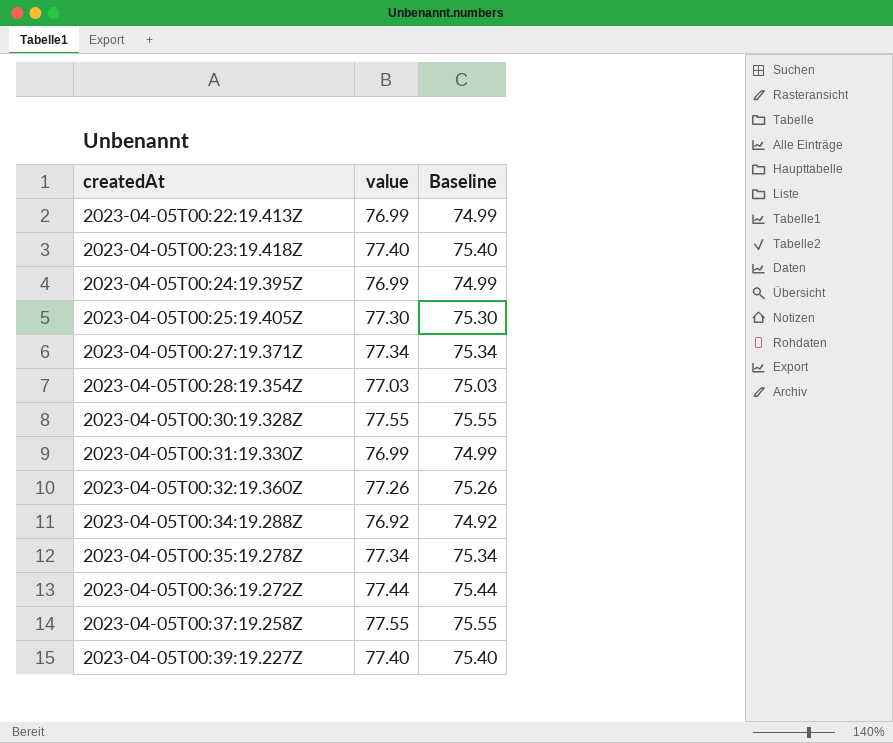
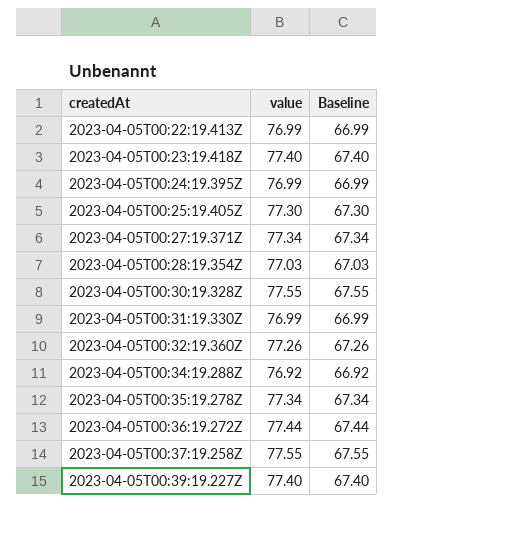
column Baseline | formula: [value] - 2 -> [value] - 10

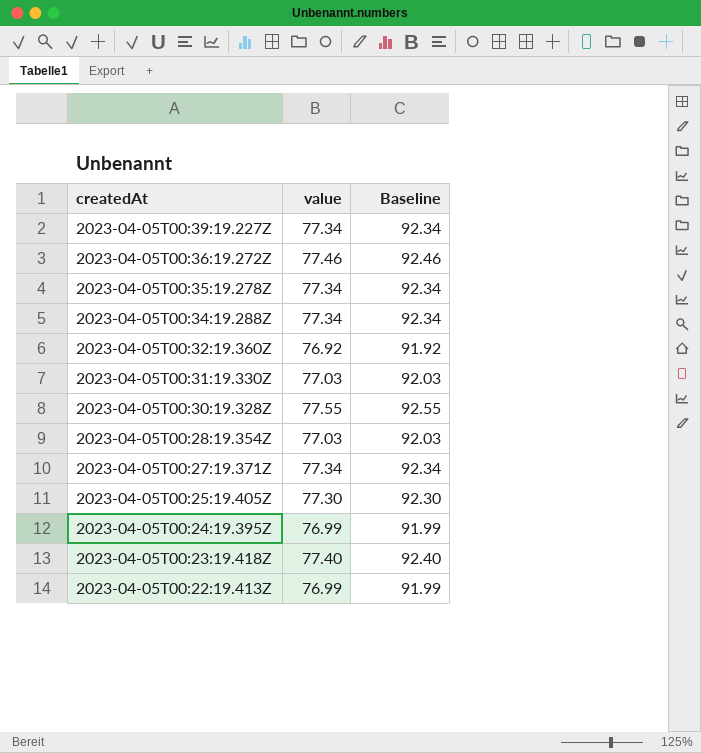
row order: createdAt ascending -> createdAt descending
column Baseline | formula: [value] - 10 -> [value] + 15
row 2023-04-05T00:37:19.258Z: 77.55 | 67.55 -> none
2023-04-05T00:39:19.227Z | value: 77.40 -> 77.34
2023-04-05T00:36:19.272Z | value: 77.44 -> 77.46
2023-04-05T00:34:19.288Z | value: 76.92 -> 77.34
2023-04-05T00:32:19.360Z | value: 77.26 -> 76.92
2023-04-05T00:31:19.330Z | value: 76.99 -> 77.03

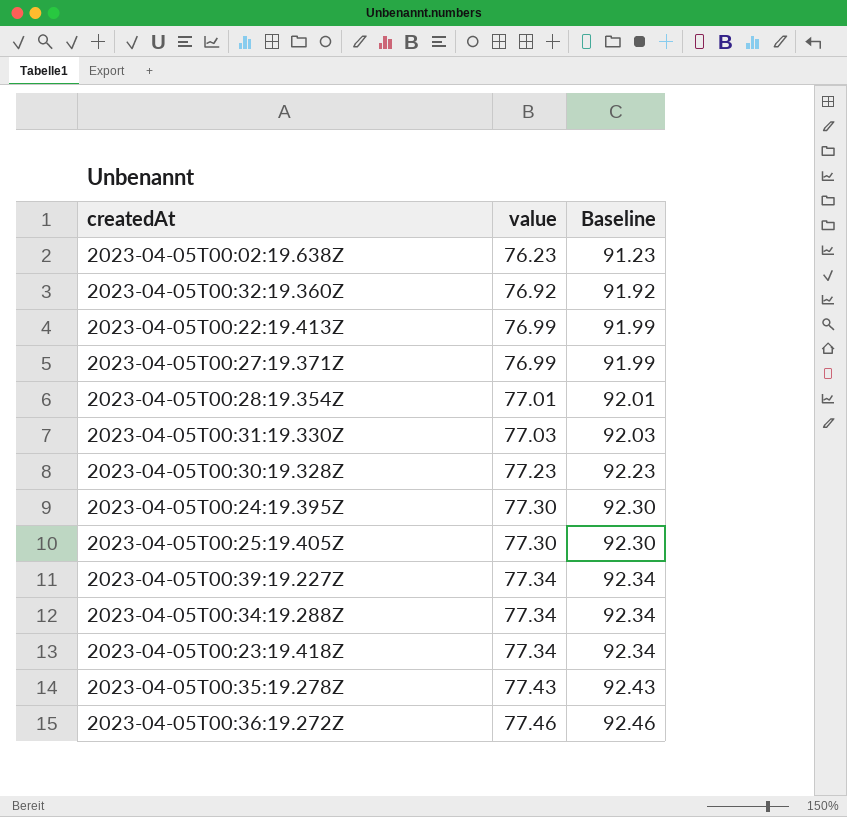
row order: createdAt descending -> value ascending
row 2023-04-05T00:02:19.638Z: none -> 76.23 | 91.23
2023-04-05T00:27:19.371Z | value: 77.34 -> 76.99
2023-04-05T00:27:19.371Z | Baseline: 92.34 -> 91.99
2023-04-05T00:28:19.354Z | value: 77.03 -> 77.01
2023-04-05T00:28:19.354Z | Baseline: 92.03 -> 92.01
2023-04-05T00:30:19.328Z | value: 77.55 -> 77.23
2023-04-05T00:30:19.328Z | Baseline: 92.55 -> 92.23
2023-04-05T00:24:19.395Z | value: 76.99 -> 77.30
2023-04-05T00:24:19.395Z | Baseline: 91.99 -> 92.30
2023-04-05T00:23:19.418Z | value: 77.40 -> 77.34
2023-04-05T00:23:19.418Z | Baseline: 92.40 -> 92.34
2023-04-05T00:35:19.278Z | value: 77.34 -> 77.43
2023-04-05T00:35:19.278Z | Baseline: 92.34 -> 92.43

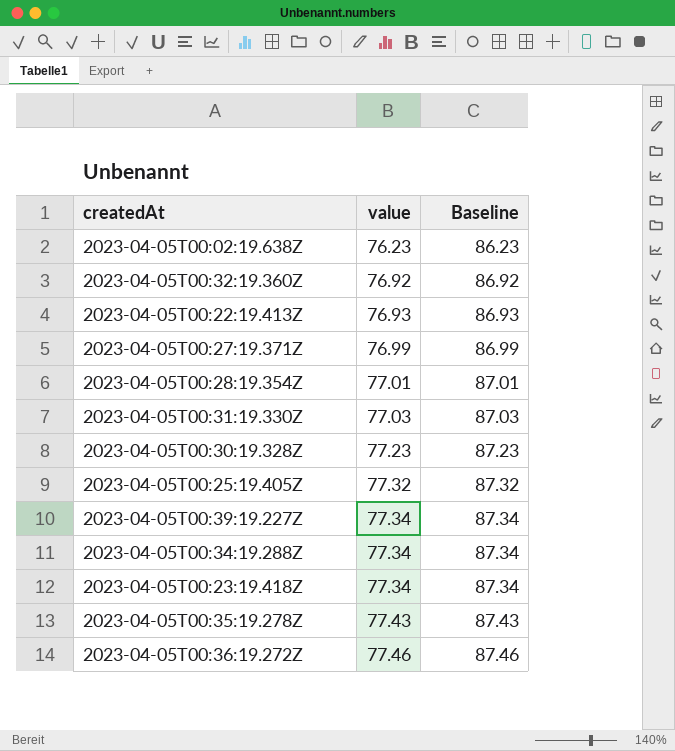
column Baseline | formula: [value] + 15 -> [value] + 10
row 2023-04-05T00:24:19.395Z: 77.30 | 92.30 -> none
2023-04-05T00:22:19.413Z | value: 76.99 -> 76.93
2023-04-05T00:25:19.405Z | value: 77.30 -> 77.32

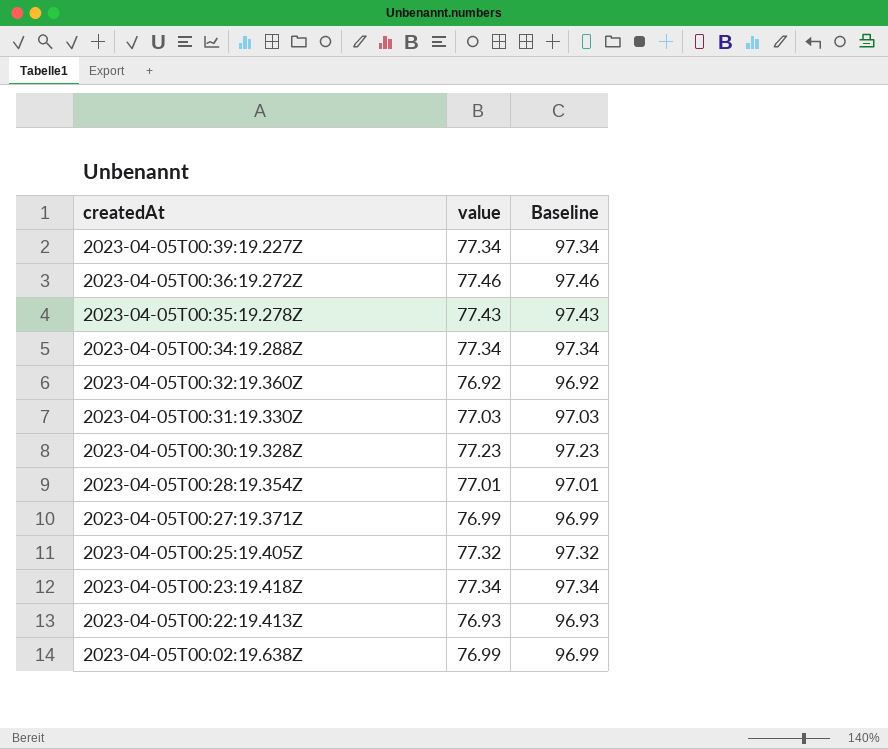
row order: value ascending -> createdAt descending
column Baseline | formula: [value] + 10 -> [value] + 20
2023-04-05T00:02:19.638Z | value: 76.23 -> 76.99

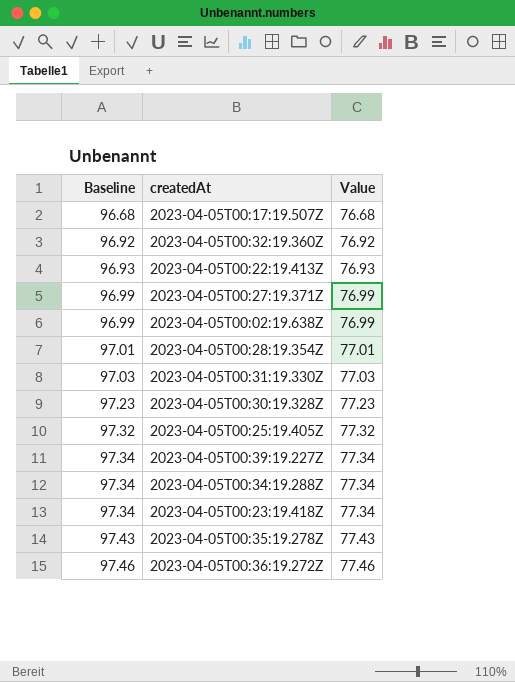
row order: createdAt descending -> Baseline ascending
column Baseline | position: 3 -> 1
column name: value -> Value
row 2023-04-05T00:17:19.507Z: none -> 96.68 | 76.68

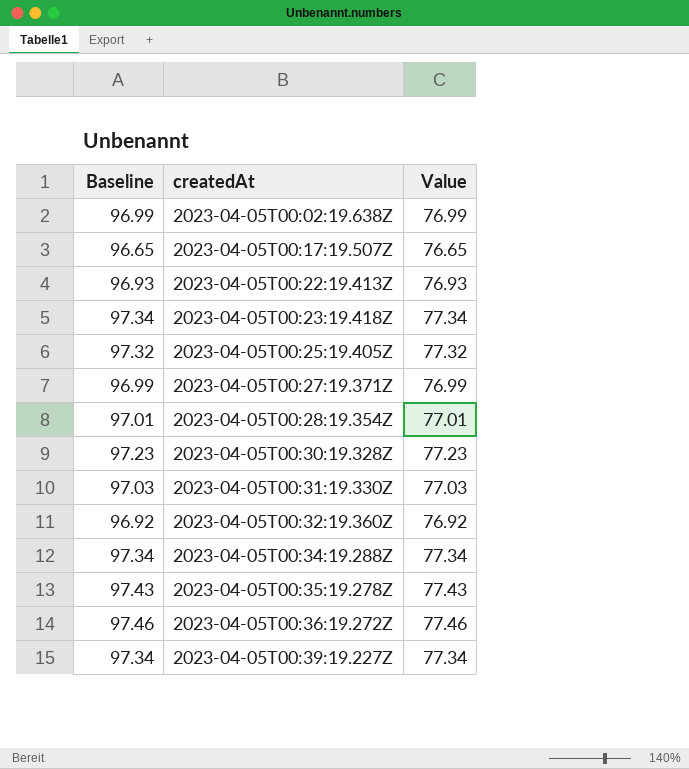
row order: Baseline ascending -> createdAt ascending
2023-04-05T00:17:19.507Z | Baseline: 96.68 -> 96.65
2023-04-05T00:17:19.507Z | Value: 76.68 -> 76.65

